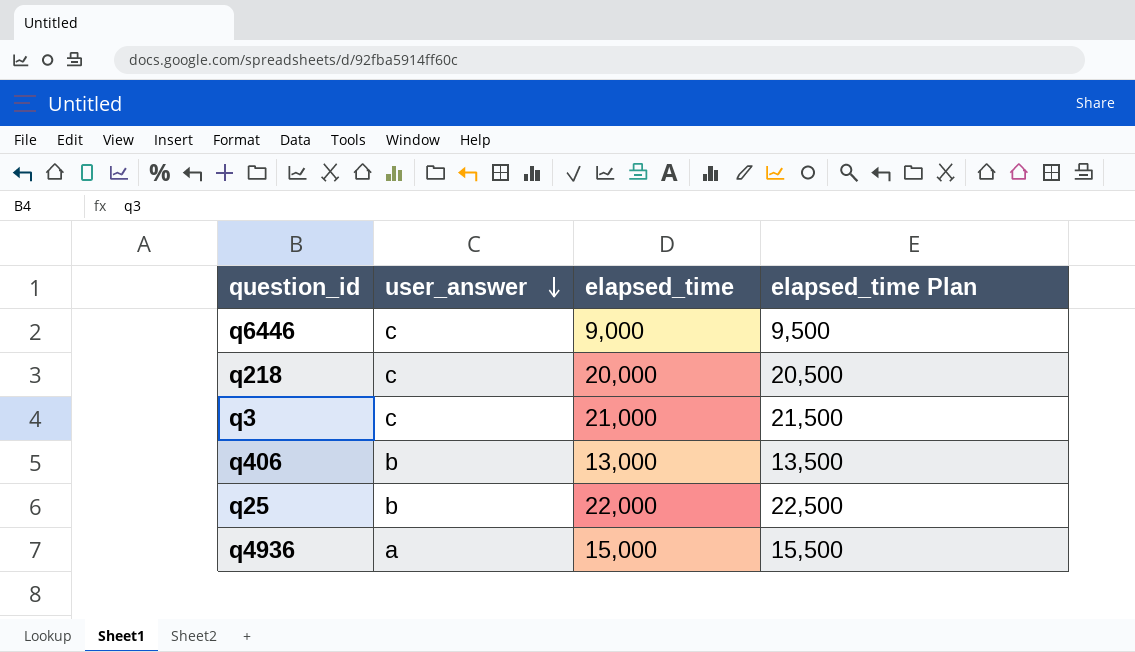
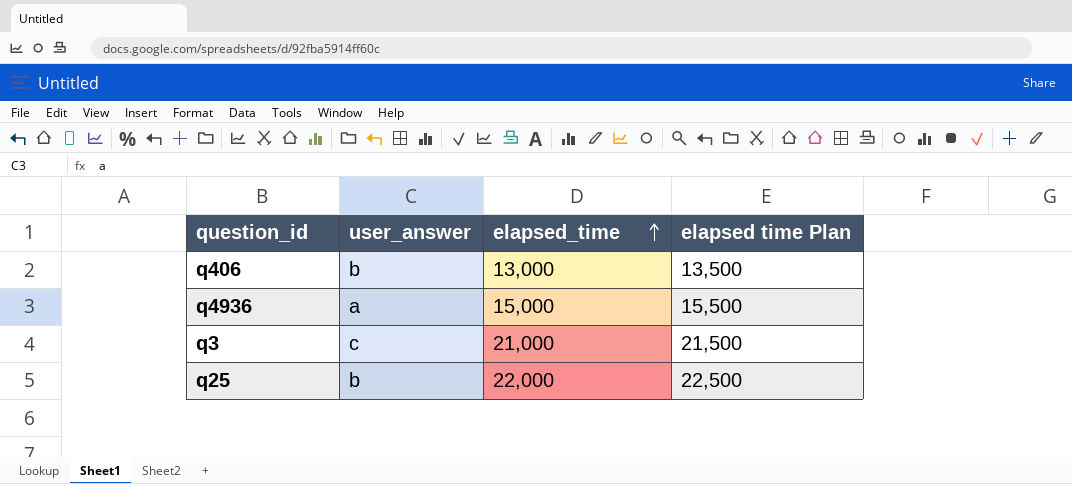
row order: user_answer descending -> elapsed_time ascending
column name: elapsed_time Plan -> elapsed time Plan
row q6446: c | 9,000 | 9,500 -> none
row q218: c | 20,000 | 20,500 -> none

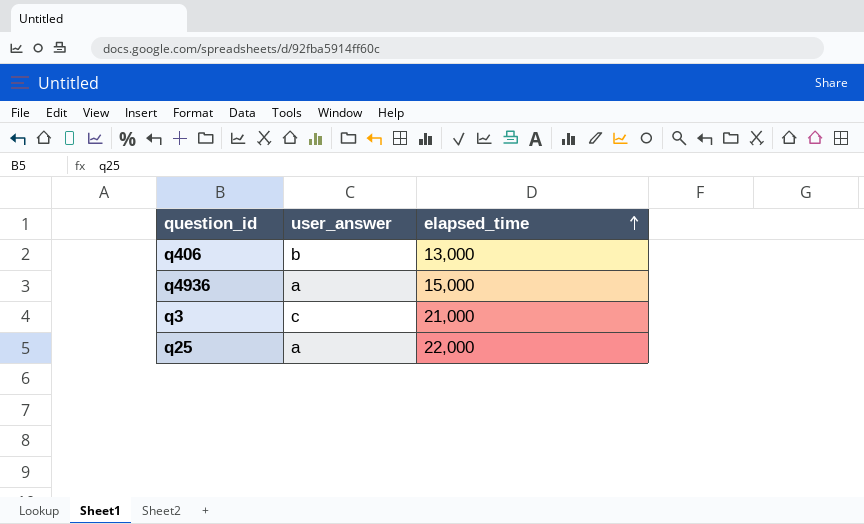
column elapsed time Plan | formula: [elapsed_time] + 500 -> none
q25 | user_answer: b -> a

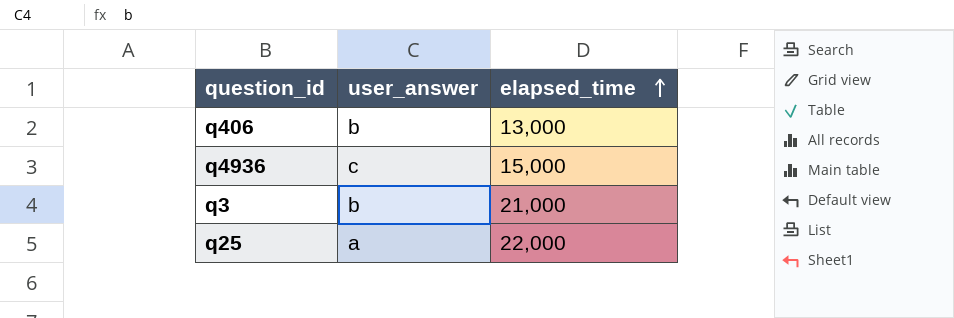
q4936 | user_answer: a -> c
q3 | user_answer: c -> b

